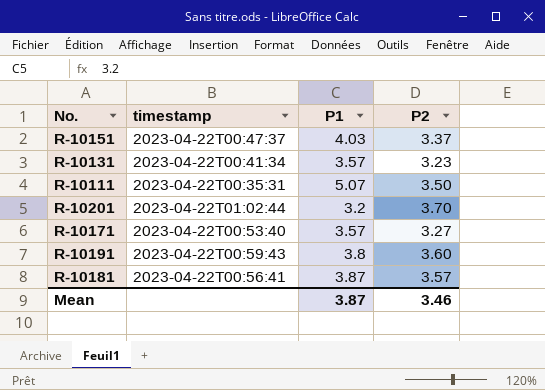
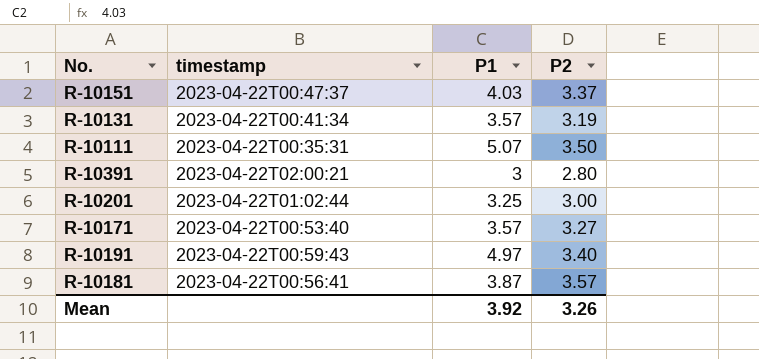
R-10131 | P2: 3.23 -> 3.19
row R-10391: none -> 2023-04-22T02:00:21 | 3 | 2.80
R-10201 | P1: 3.2 -> 3.25
R-10201 | P2: 3.70 -> 3.00
R-10191 | P1: 3.8 -> 4.97
R-10191 | P2: 3.60 -> 3.40
Mean | P1: 3.87 -> 3.92
Mean | P2: 3.46 -> 3.26

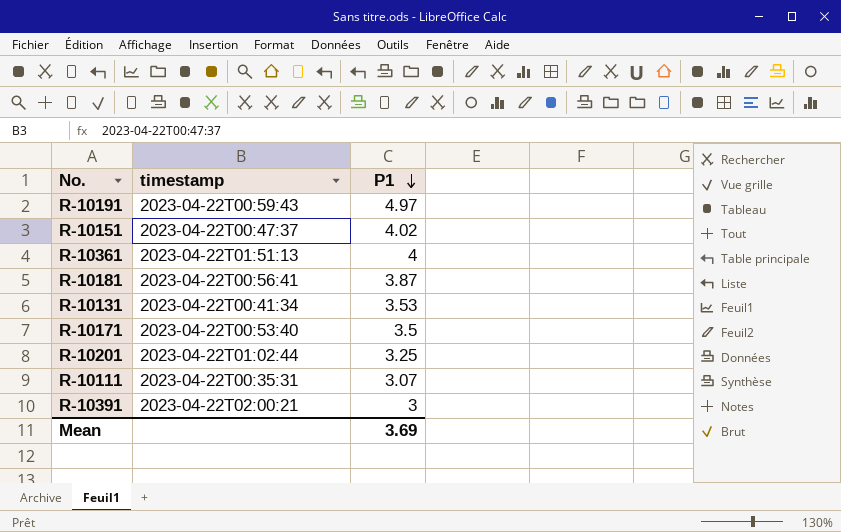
row order: none -> P1 descending
column P2 | position: 4 -> none
R-10151 | P1: 4.03 -> 4.02
row R-10361: none -> 2023-04-22T01:51:13 | 4
R-10131 | P1: 3.57 -> 3.53
R-10171 | P1: 3.57 -> 3.5
R-10111 | P1: 5.07 -> 3.07
Mean | P1: 3.92 -> 3.69

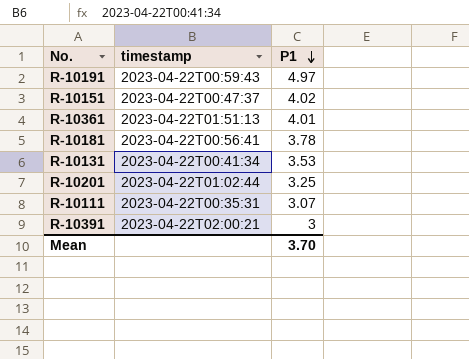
row R-10171: 2023-04-22T00:53:40 | 3.5 -> none
R-10361 | P1: 4 -> 4.01
R-10181 | P1: 3.87 -> 3.78
Mean | P1: 3.69 -> 3.70

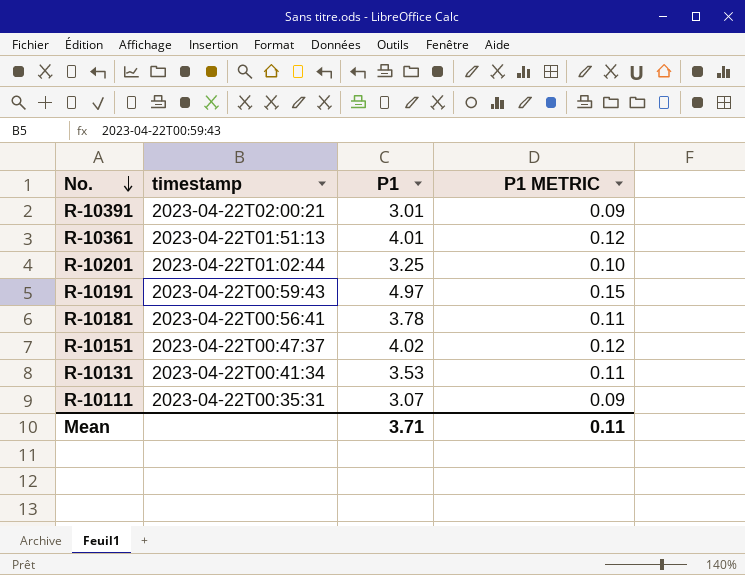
row order: P1 descending -> No. descending
column P1 METRIC | formula: none -> [P1] * 0.03
R-10391 | P1: 3 -> 3.01
Mean | P1: 3.70 -> 3.71

